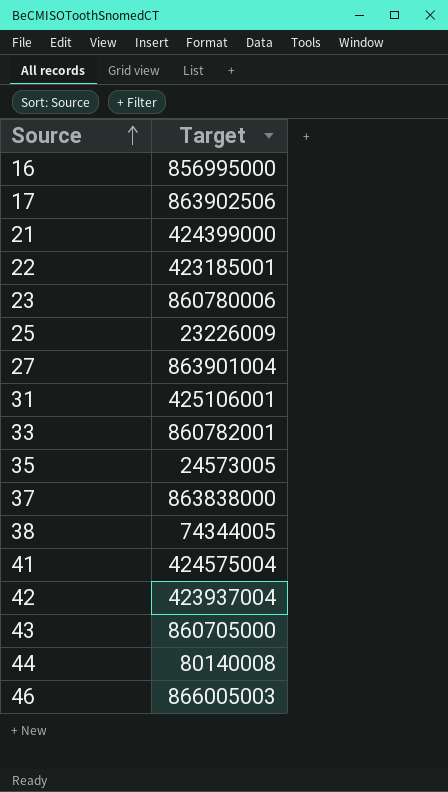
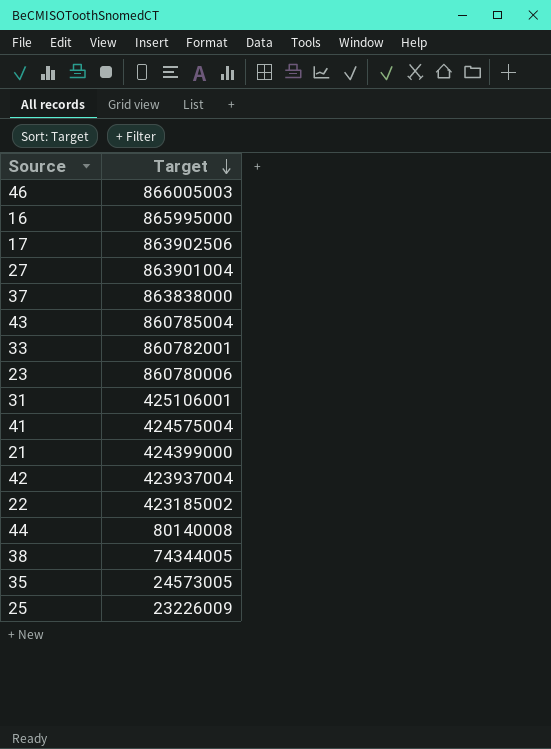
row order: Source ascending -> Target descending
16 | Target: 856995000 -> 865995000
43 | Target: 860705000 -> 860785004
22 | Target: 423185001 -> 423185002

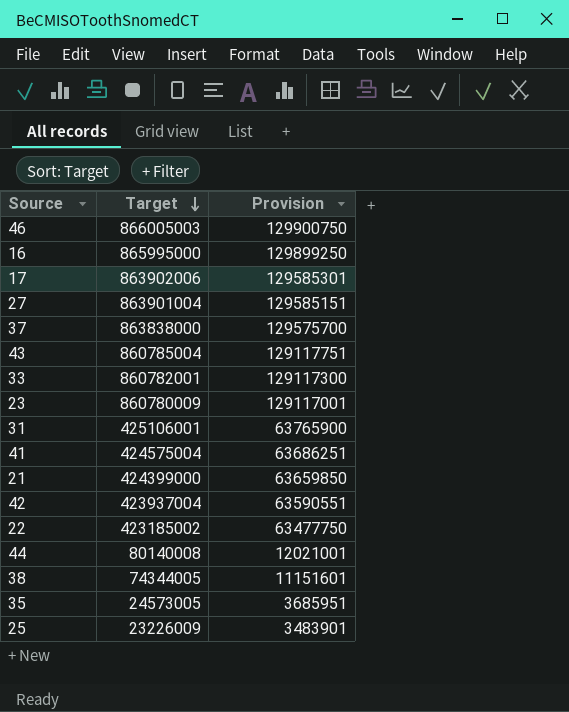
column Provision | formula: none -> [Target] * 0.15
17 | Target: 863902506 -> 863902006
23 | Target: 860780006 -> 860780009

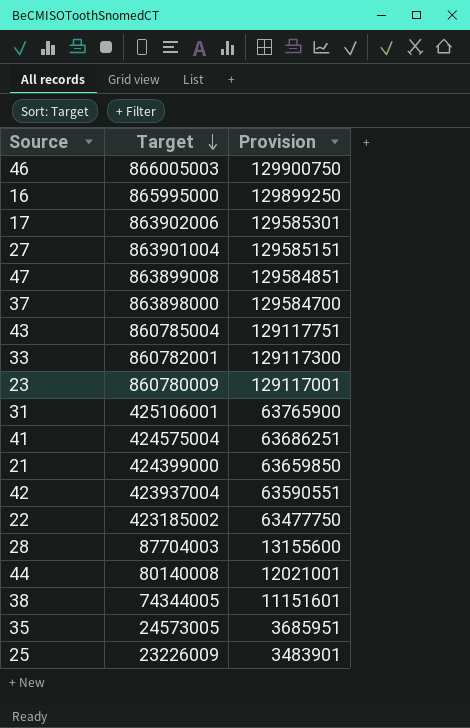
row 47: none -> 863899008 | 129584851
37 | Target: 863838000 -> 863898000
37 | Provision: 129575700 -> 129584700
row 28: none -> 87704003 | 13155600

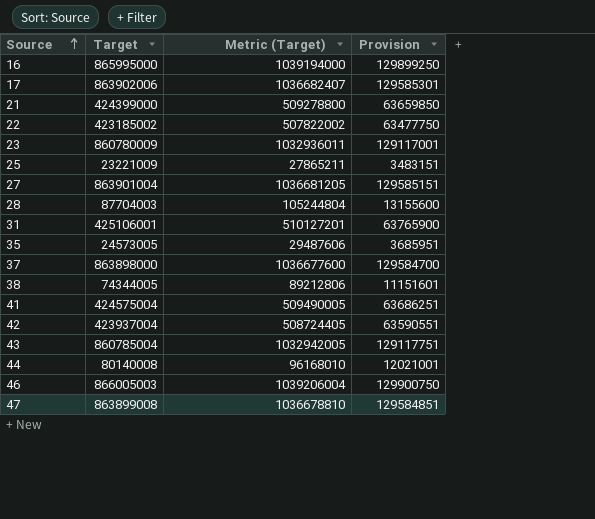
row order: Target descending -> Source ascending
column Metric (Target) | formula: none -> [Target] * 1.2
row 33: 860782001 | 129117300 -> none
25 | Target: 23226009 -> 23221009
25 | Provision: 3483901 -> 3483151

